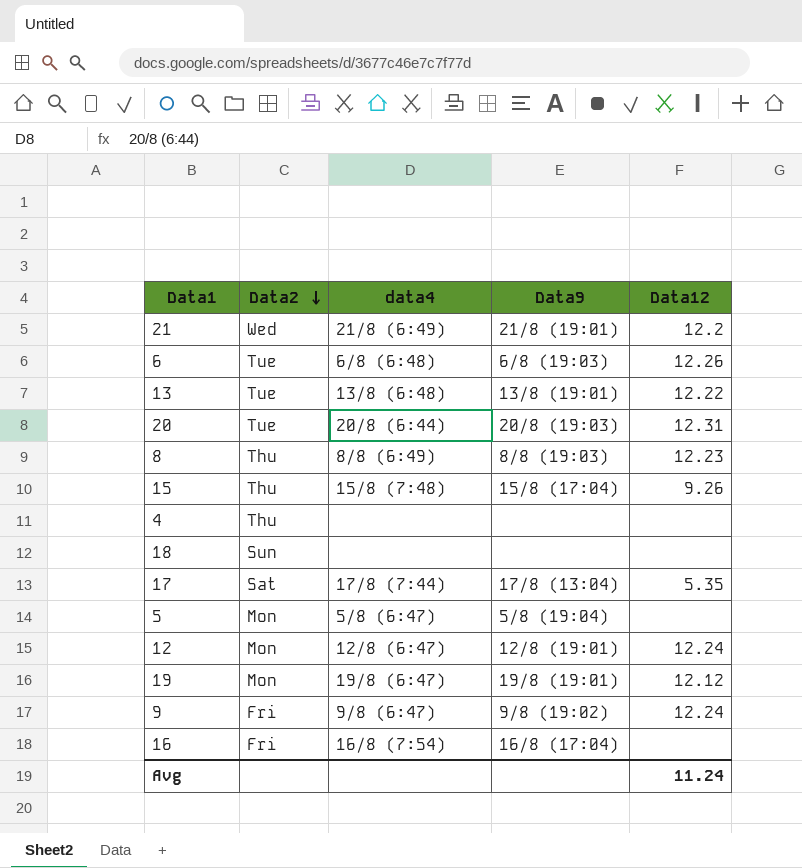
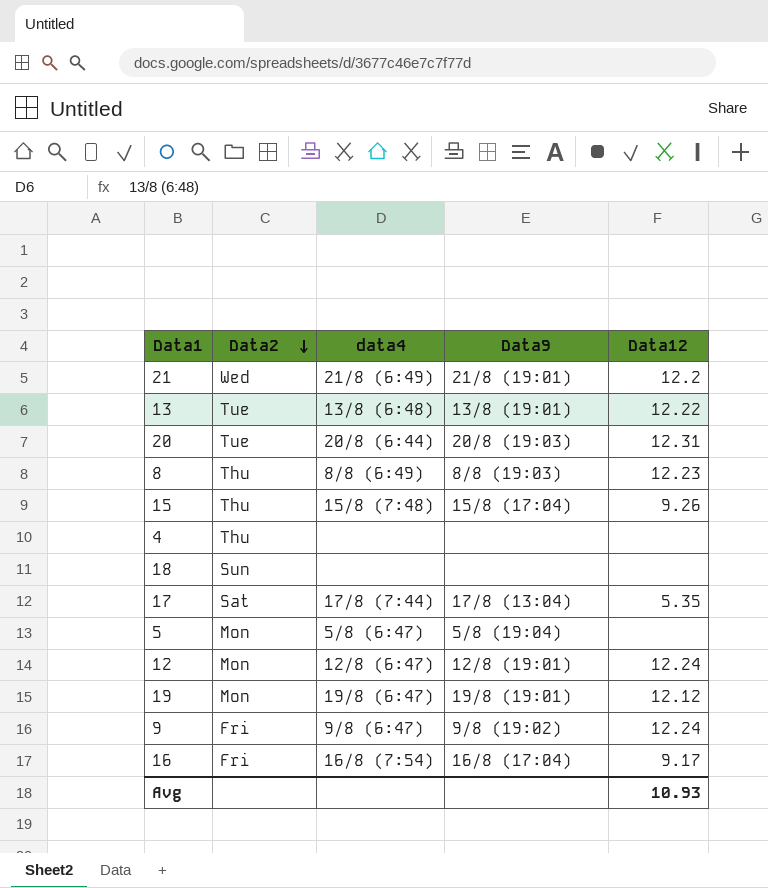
row 6: Tue | 6/8 (6:48) | 6/8 (19:03) | 12.26 -> none
16 | Data12: none -> 9.17
Avg | Data12: 11.24 -> 10.93

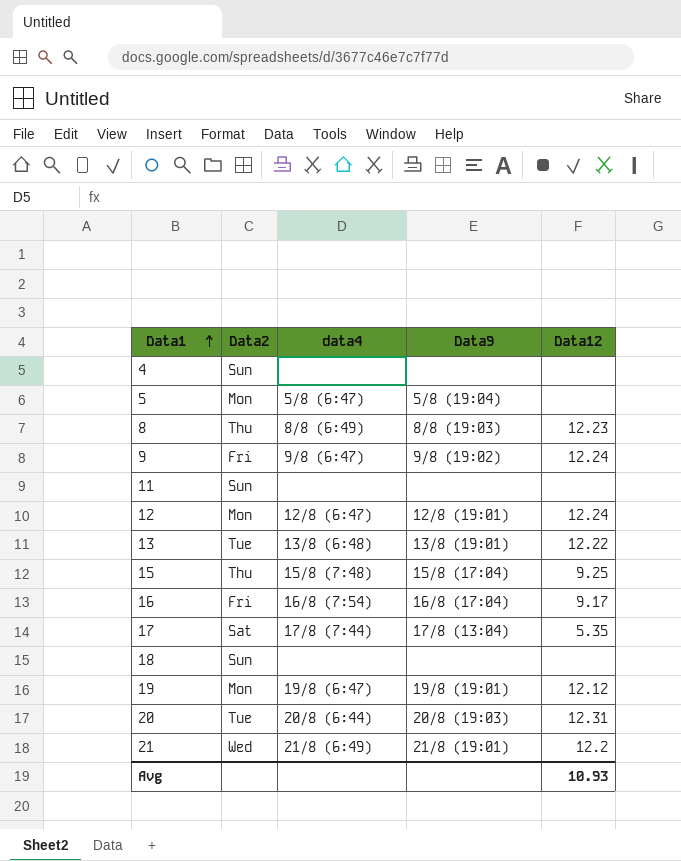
row order: Data2 descending -> Data1 ascending
4 | Data2: Thu -> Sun
row 11: none -> Sun | none | none | none
15 | Data12: 9.26 -> 9.25

